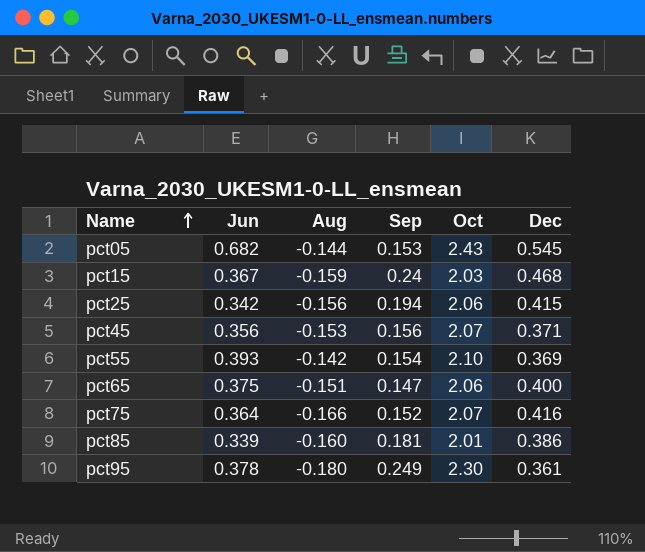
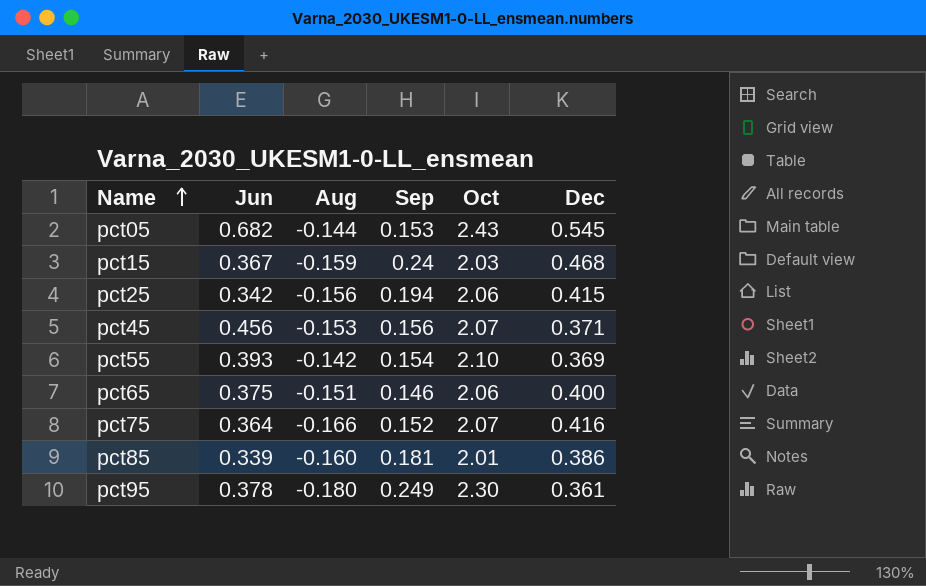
pct45 | Jun: 0.356 -> 0.456
pct65 | Sep: 0.147 -> 0.146

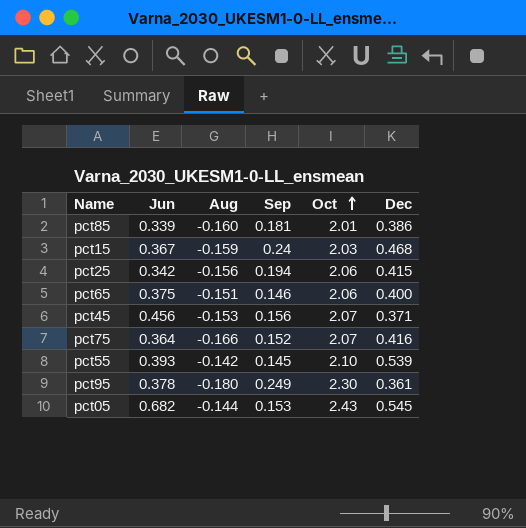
row order: Name ascending -> Oct ascending
pct55 | Sep: 0.154 -> 0.145
pct55 | Dec: 0.369 -> 0.539

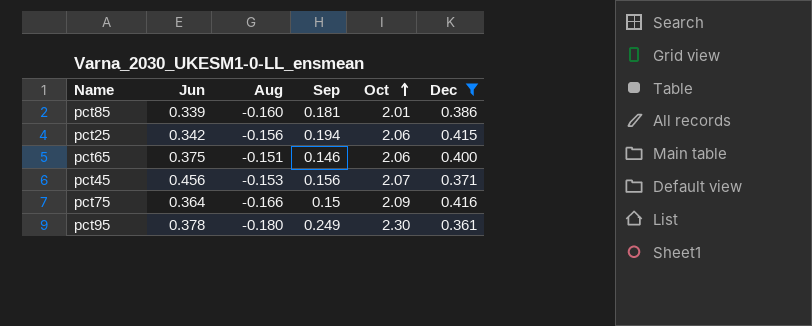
filter: none -> Dec <= 0.416
pct75 | Sep: 0.152 -> 0.15
pct75 | Oct: 2.07 -> 2.09

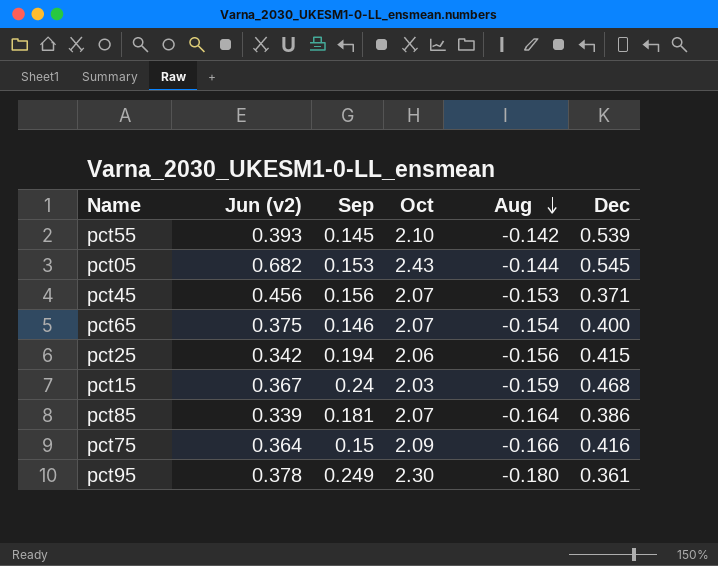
filter: Dec <= 0.416 -> none
row order: Oct ascending -> Aug descending
column name: Jun -> Jun (v2)
column Aug | position: 3 -> 5
pct65 | Oct: 2.06 -> 2.07
pct65 | Aug: -0.151 -> -0.154
pct85 | Oct: 2.01 -> 2.07
pct85 | Aug: -0.160 -> -0.164

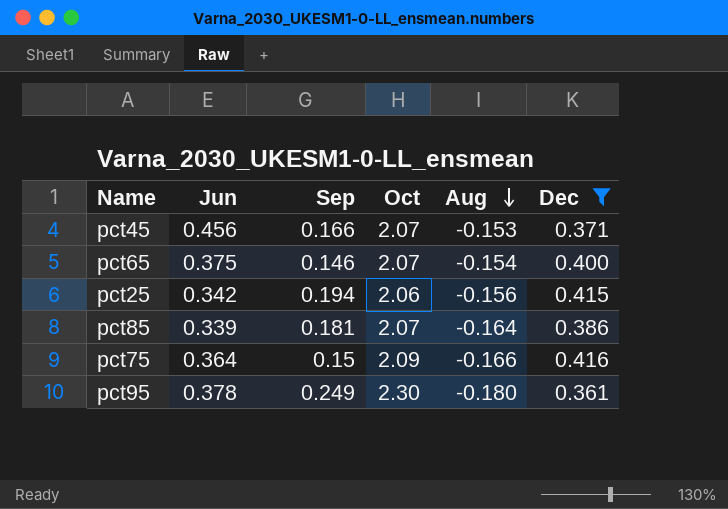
filter: none -> Dec <= 0.416
column name: Jun (v2) -> Jun
pct45 | Sep: 0.156 -> 0.166

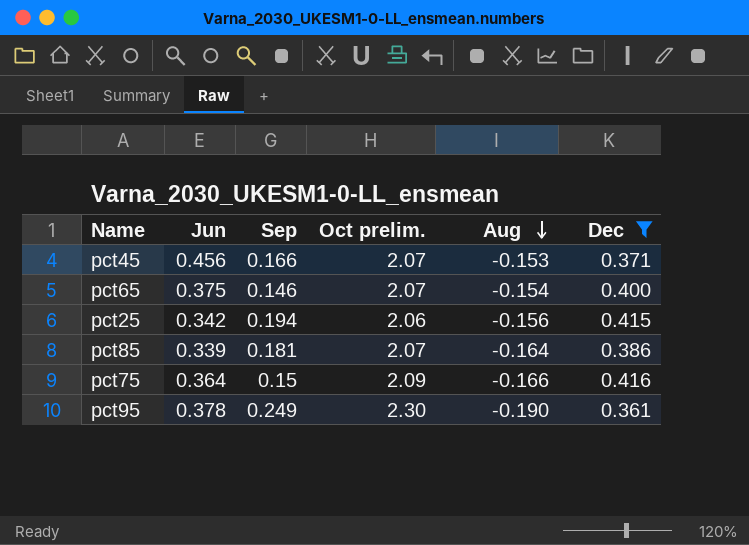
column name: Oct -> Oct prelim.
pct95 | Aug: -0.180 -> -0.190

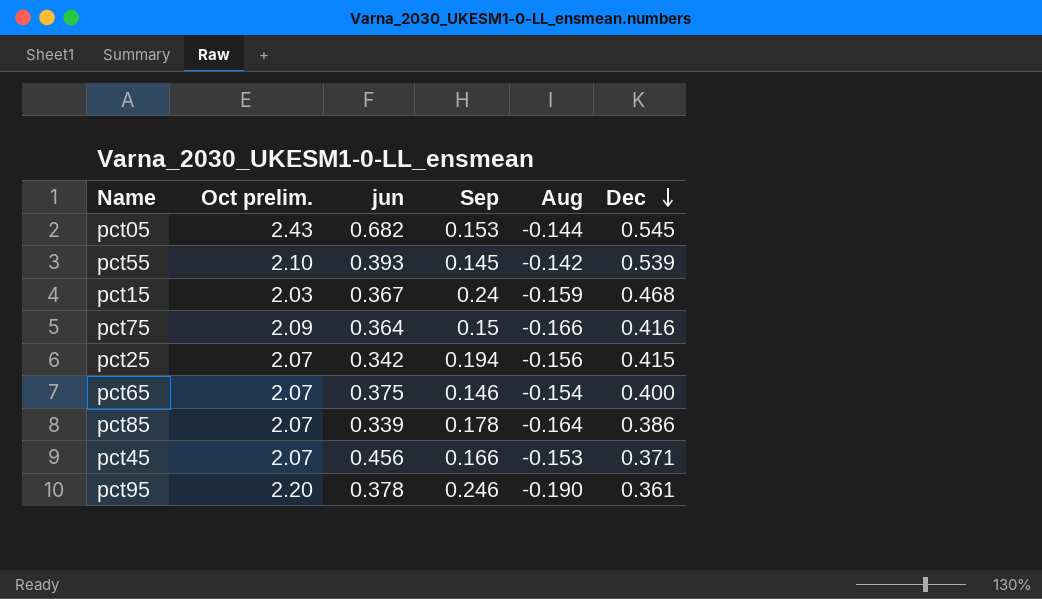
filter: Dec <= 0.416 -> none
row order: Aug descending -> Dec descending
column Oct prelim. | position: 4 -> 2
column name: Jun -> jun
pct25 | Oct prelim.: 2.06 -> 2.07
pct85 | Sep: 0.181 -> 0.178
pct95 | Oct prelim.: 2.30 -> 2.20
pct95 | Sep: 0.249 -> 0.246

